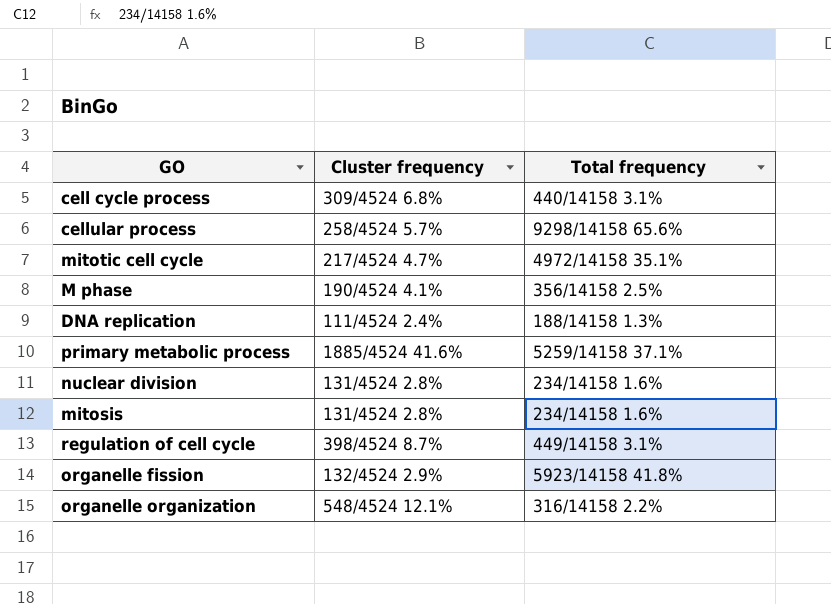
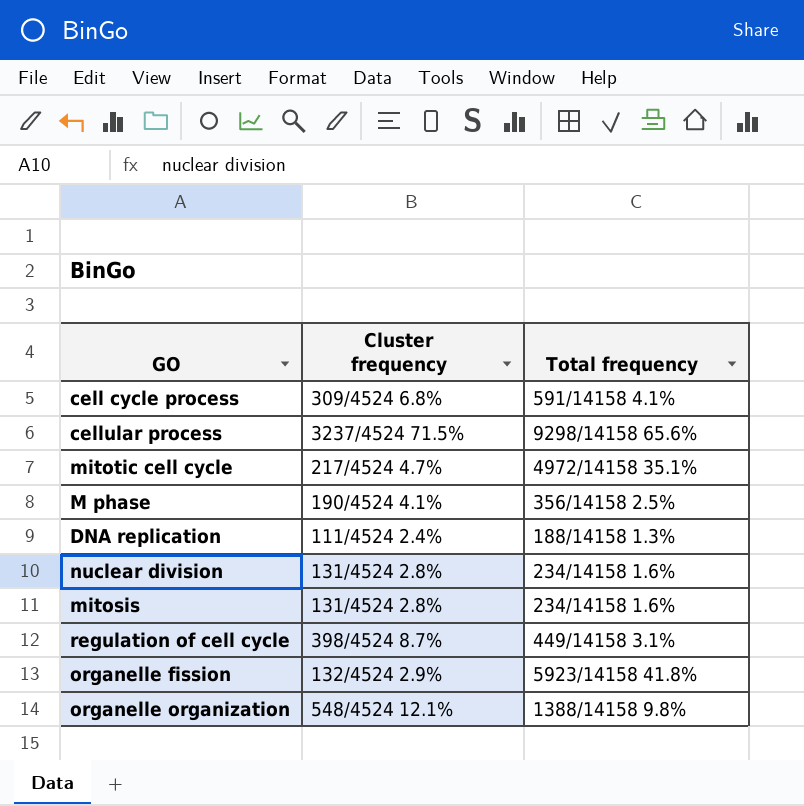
row primary metabolic process: 1885/4524 41.6% | 5259/14158 37.1% -> none
cell cycle process | Total frequency: 440/14158 3.1% -> 591/14158 4.1%
cellular process | Cluster frequency: 258/4524 5.7% -> 3237/4524 71.5%
organelle organization | Total frequency: 316/14158 2.2% -> 1388/14158 9.8%

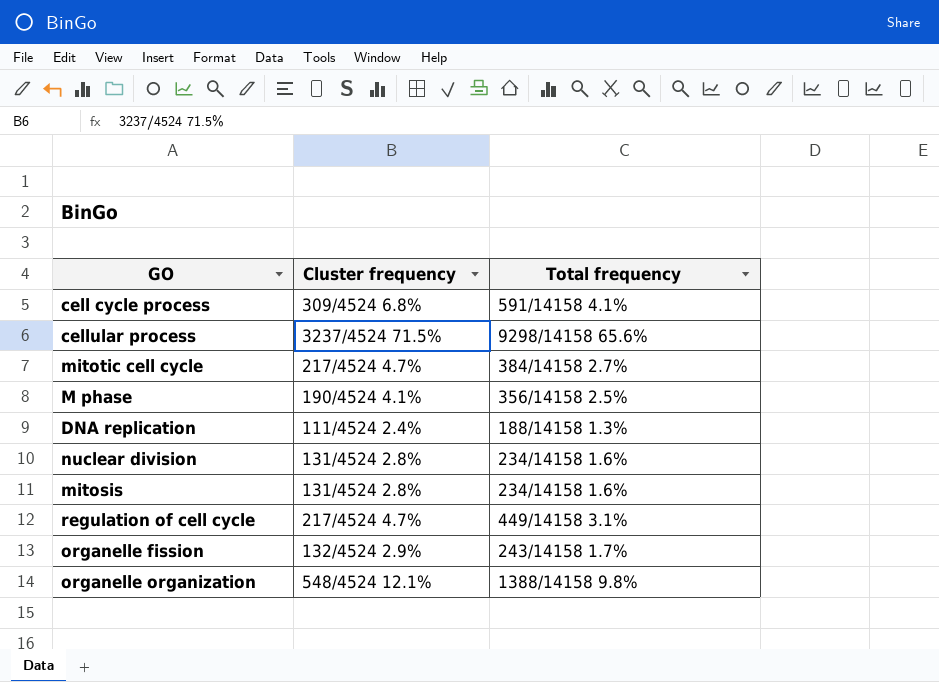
mitotic cell cycle | Total frequency: 4972/14158 35.1% -> 384/14158 2.7%
regulation of cell cycle | Cluster frequency: 398/4524 8.7% -> 217/4524 4.7%
organelle fission | Total frequency: 5923/14158 41.8% -> 243/14158 1.7%

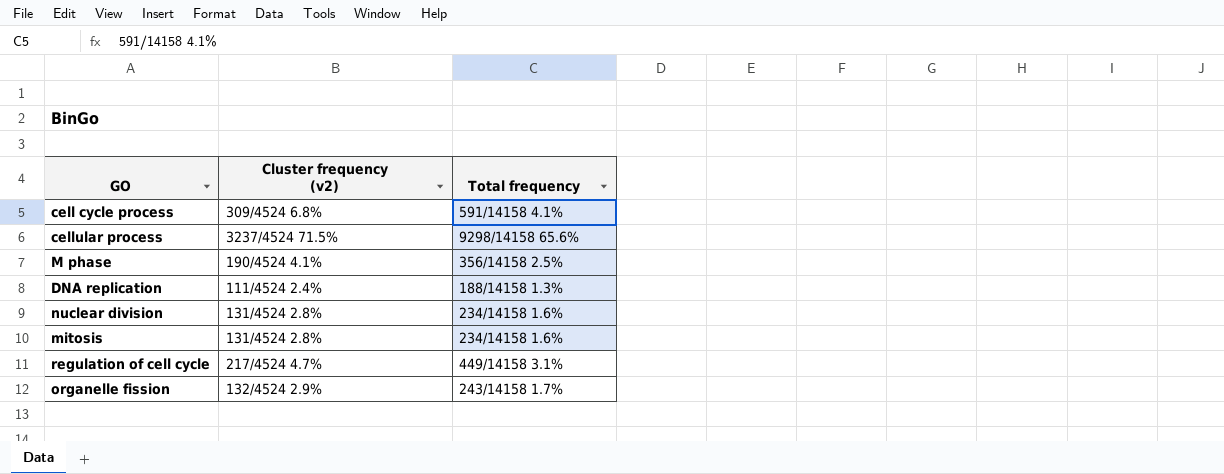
column name: Cluster frequency -> Cluster frequency (v2)
row mitotic cell cycle: 217/4524 4.7% | 384/14158 2.7% -> none
row organelle organization: 548/4524 12.1% | 1388/14158 9.8% -> none

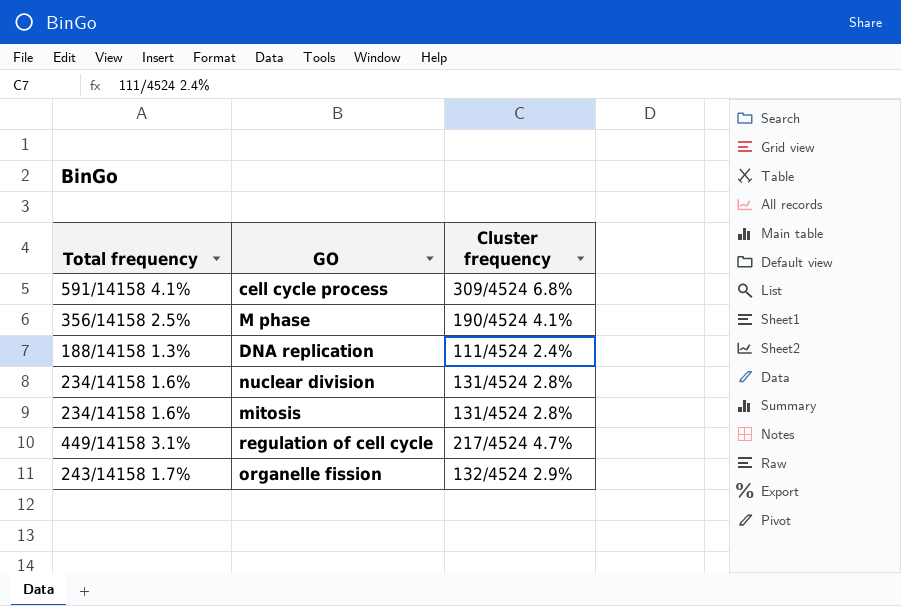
column Total frequency | position: 3 -> 1
column name: Cluster frequency (v2) -> Cluster frequency
row cellular process: 3237/4524 71.5% | 9298/14158 65.6% -> none

